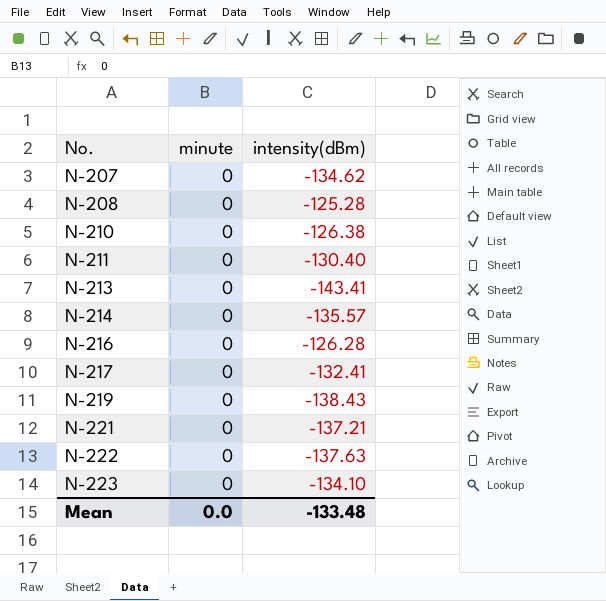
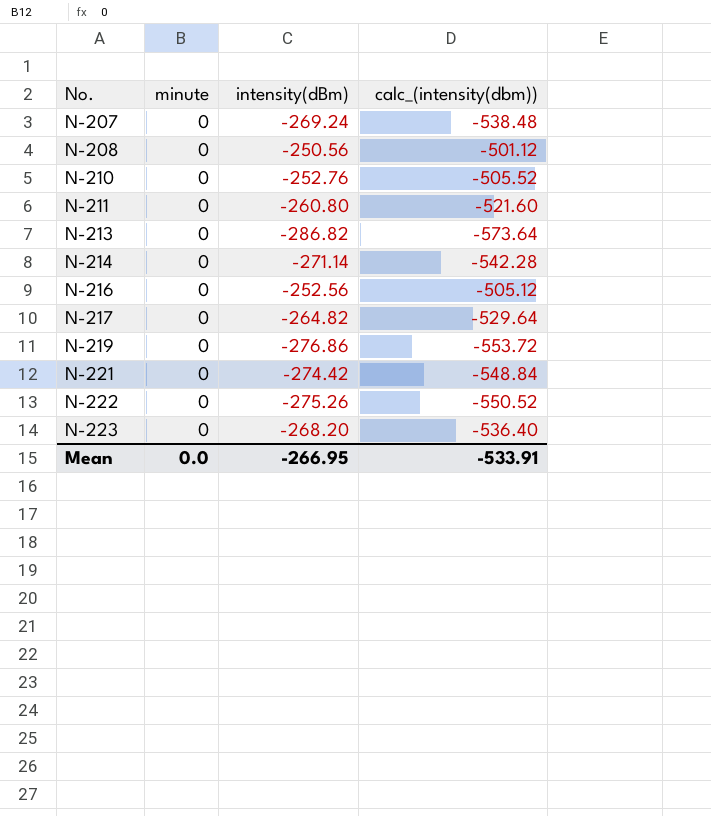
column calc_(intensity(dbm)) | formula: none -> [intensity(dBm)] * 2
N-207 | intensity(dBm): -134.62 -> -269.24
N-208 | intensity(dBm): -125.28 -> -250.56
N-210 | intensity(dBm): -126.38 -> -252.76
N-211 | intensity(dBm): -130.40 -> -260.80
N-213 | intensity(dBm): -143.41 -> -286.82
N-214 | intensity(dBm): -135.57 -> -271.14
N-216 | intensity(dBm): -126.28 -> -252.56
N-217 | intensity(dBm): -132.41 -> -264.82
N-219 | intensity(dBm): -138.43 -> -276.86
N-221 | intensity(dBm): -137.21 -> -274.42
N-222 | intensity(dBm): -137.63 -> -275.26
N-223 | intensity(dBm): -134.10 -> -268.20
Mean | intensity(dBm): -133.48 -> -266.95

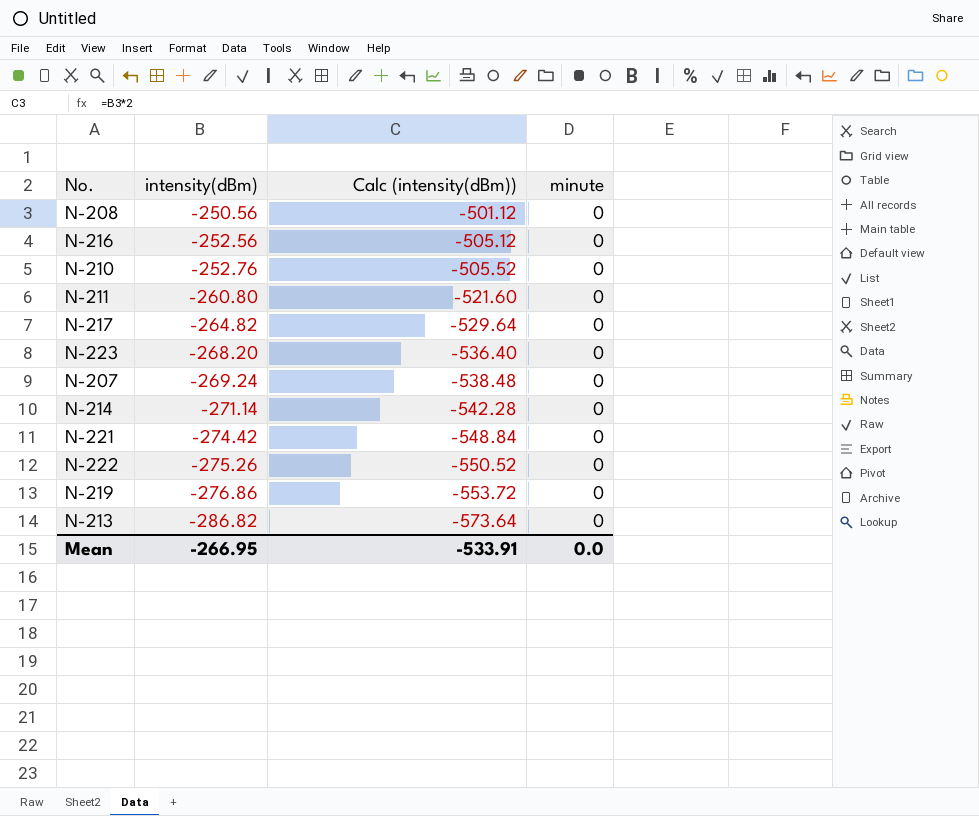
row order: No. ascending -> intensity(dBm) descending
column name: calc_(intensity(dbm)) -> Calc (intensity(dBm))
column minute | position: 2 -> 4

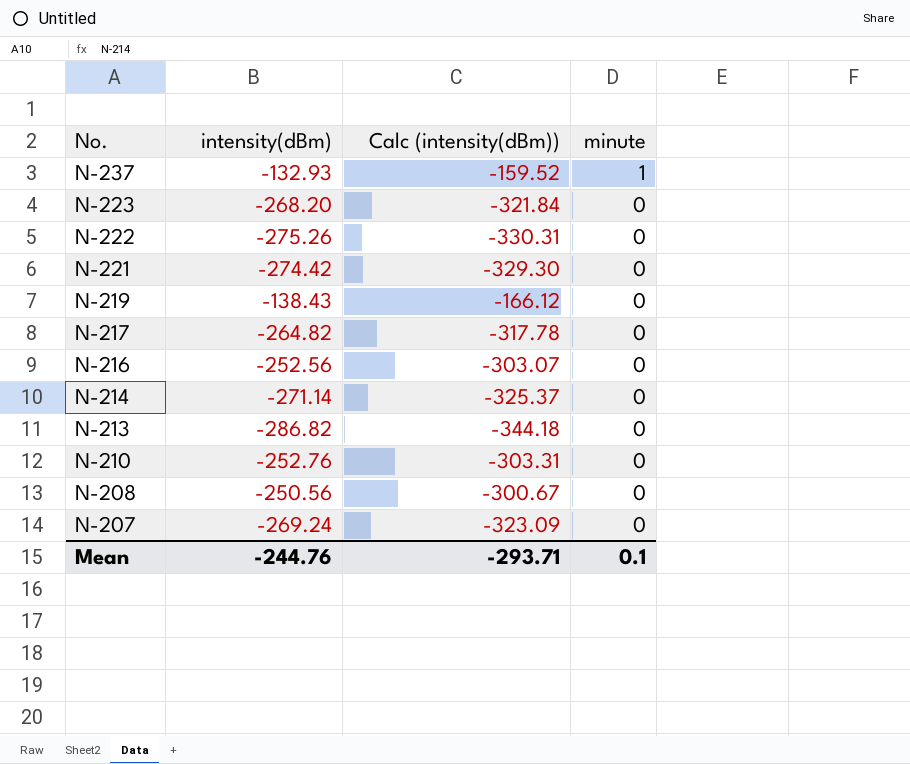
row order: intensity(dBm) descending -> No. descending
column Calc (intensity(dBm)) | formula: [intensity(dBm)] * 2 -> [intensity(dBm)] * 1.2
row N-211: -260.80 | -521.60 | 0 -> none
row N-237: none -> -132.93 | -159.52 | 1
N-219 | intensity(dBm): -276.86 -> -138.43
Mean | intensity(dBm): -266.95 -> -244.76
Mean | Calc (intensity(dBm)): -533.91 -> -293.71
Mean | minute: 0.0 -> 0.1

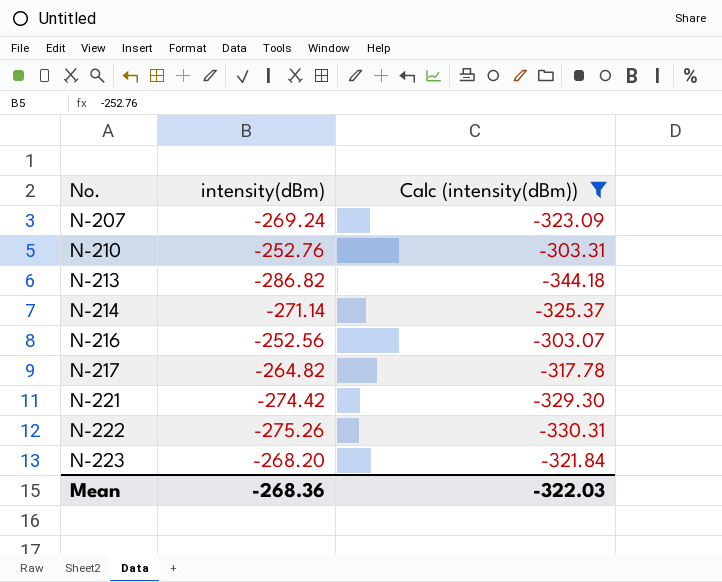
filter: none -> Calc (intensity(dBm)) <= -303.07
row order: No. descending -> No. ascending
column minute | position: 4 -> none
Mean | intensity(dBm): -244.76 -> -268.36
Mean | Calc (intensity(dBm)): -293.71 -> -322.03

